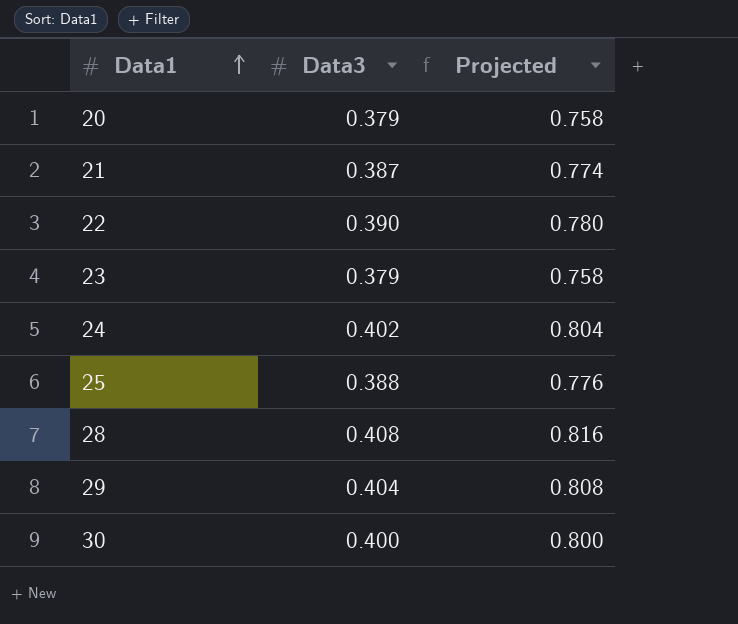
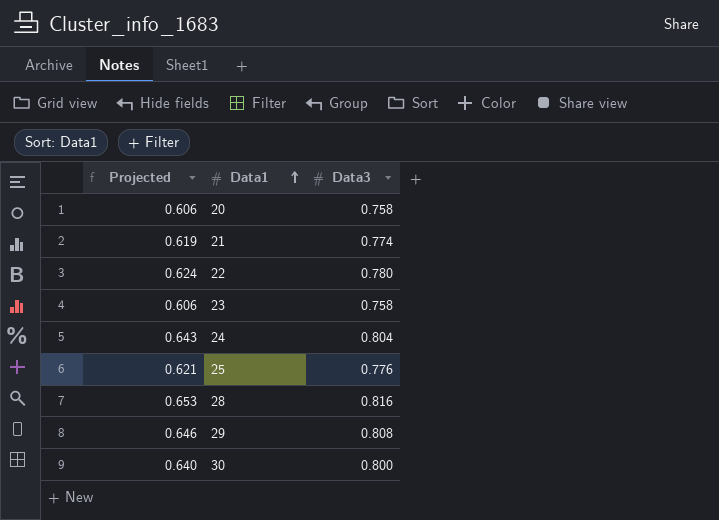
column Projected | formula: [Data3] * 2 -> [Data3] * 0.8
column Projected | position: 3 -> 1
20 | Data3: 0.379 -> 0.758
21 | Data3: 0.387 -> 0.774
22 | Data3: 0.390 -> 0.780
23 | Data3: 0.379 -> 0.758
24 | Data3: 0.402 -> 0.804
25 | Data3: 0.388 -> 0.776
28 | Data3: 0.408 -> 0.816
29 | Data3: 0.404 -> 0.808
30 | Data3: 0.400 -> 0.800

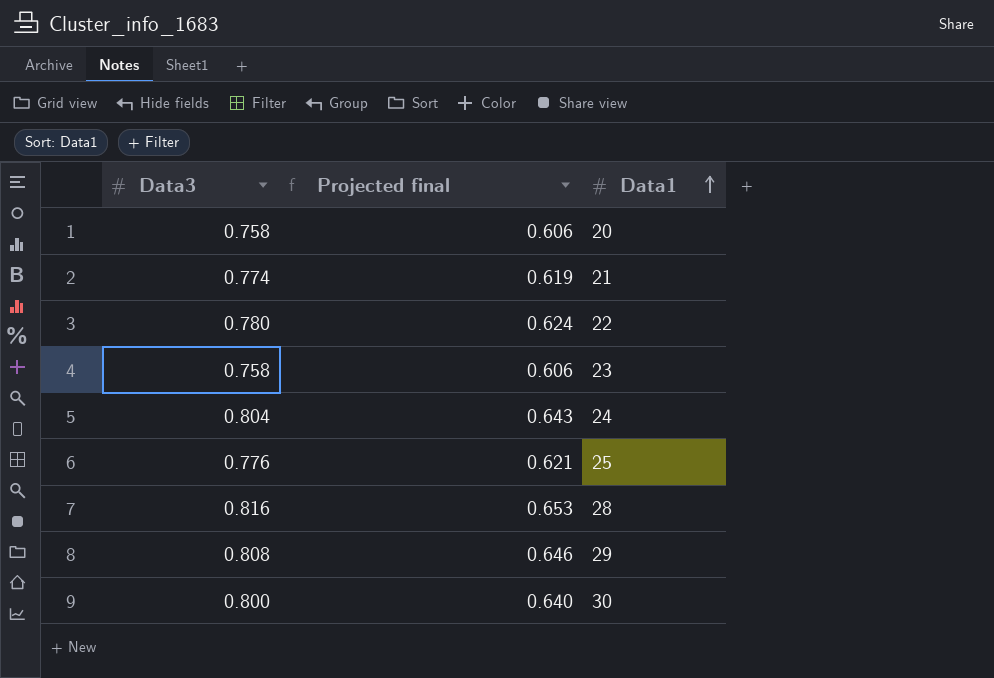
column Data3 | position: 3 -> 1
column name: Projected -> Projected final

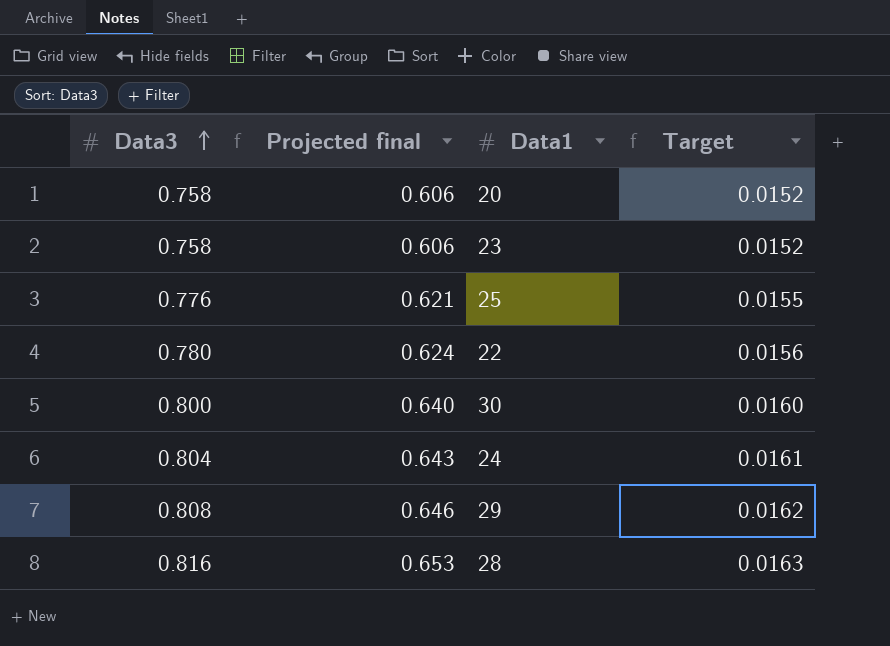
row order: Data1 ascending -> Data3 ascending
column Target | formula: none -> [Data3] * 0.02
row 21: 0.774 | 0.619 -> none

